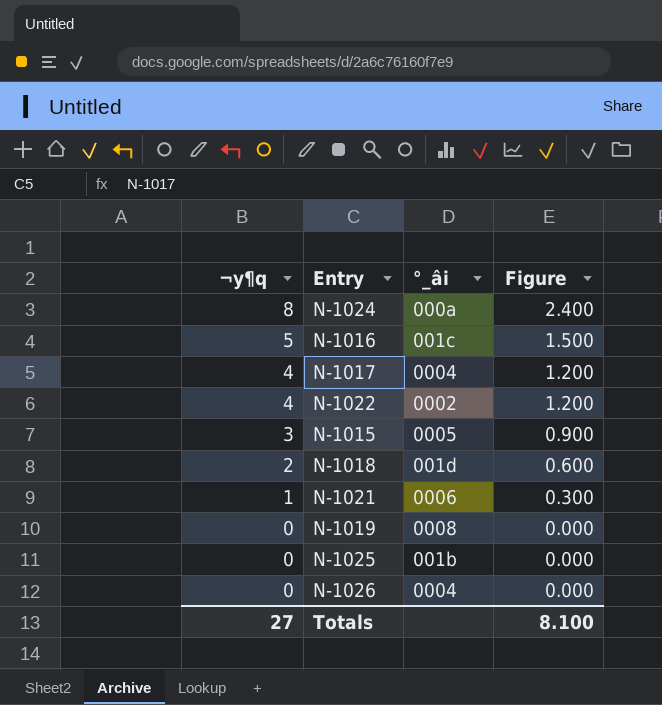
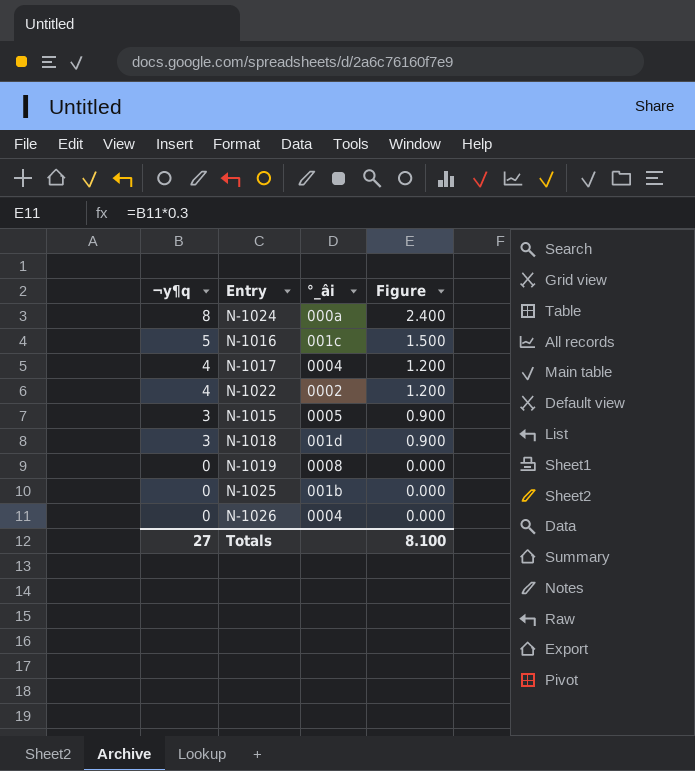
row N-1021: 1 | 0006 | 0.300 -> none
N-1018 | ¬y¶q: 2 -> 3
N-1018 | Figure: 0.600 -> 0.900

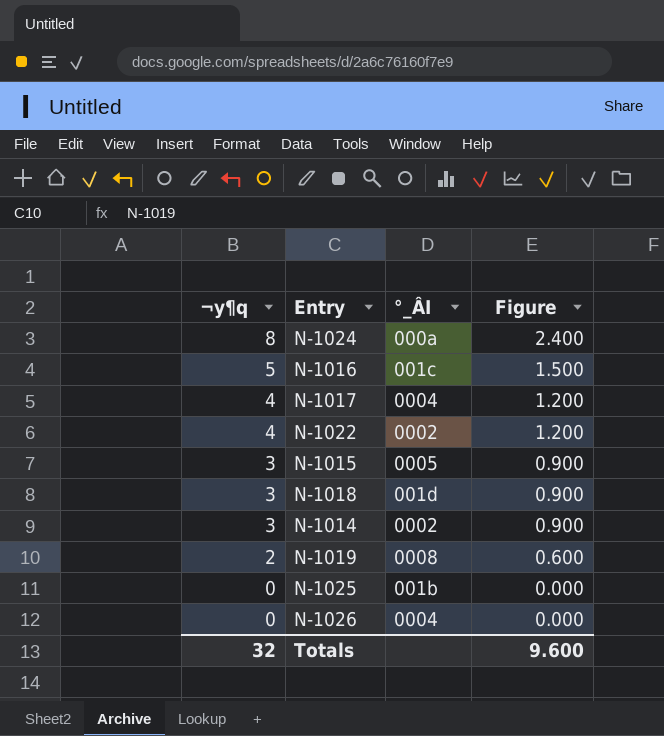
column name: °_âi -> °_ÂI
row N-1014: none -> 3 | 0002 | 0.900
N-1019 | ¬y¶q: 0 -> 2
N-1019 | Figure: 0.000 -> 0.600
Totals | ¬y¶q: 27 -> 32
Totals | Figure: 8.100 -> 9.600

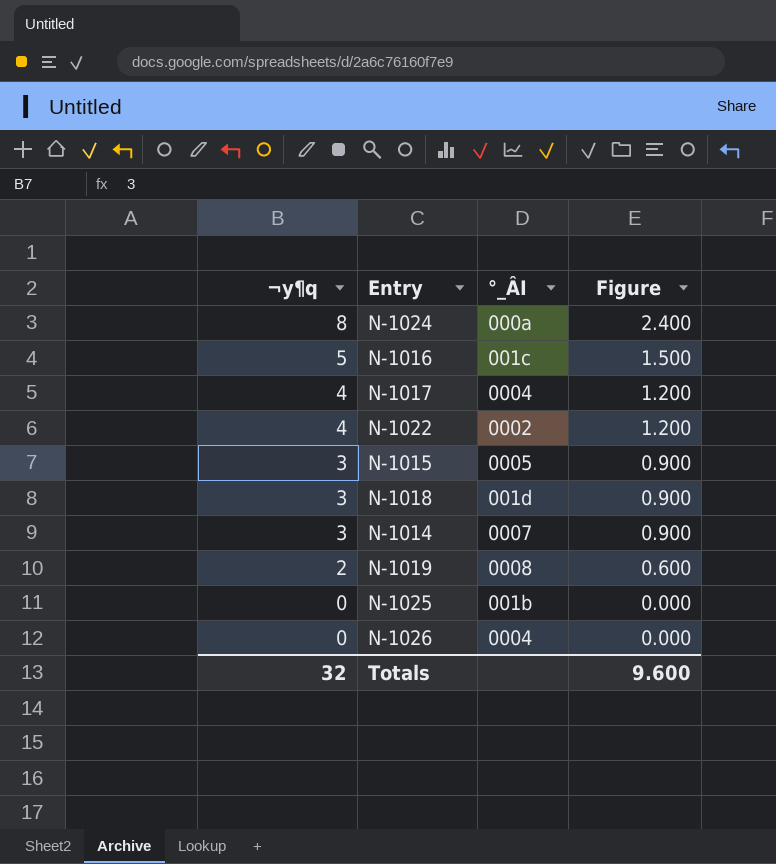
N-1014 | °_ÂI: 0002 -> 0007

